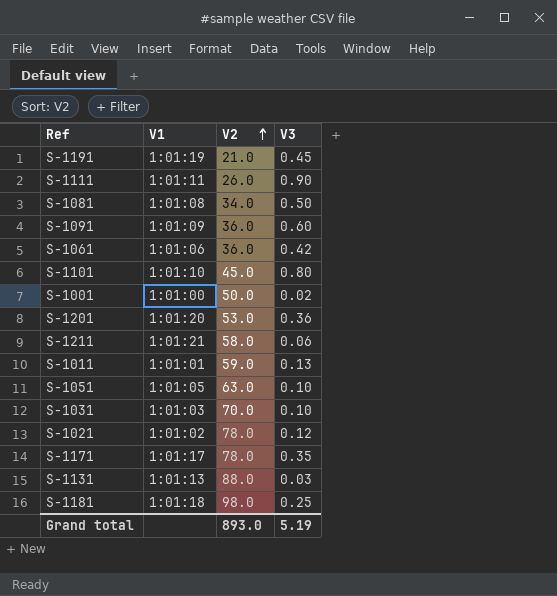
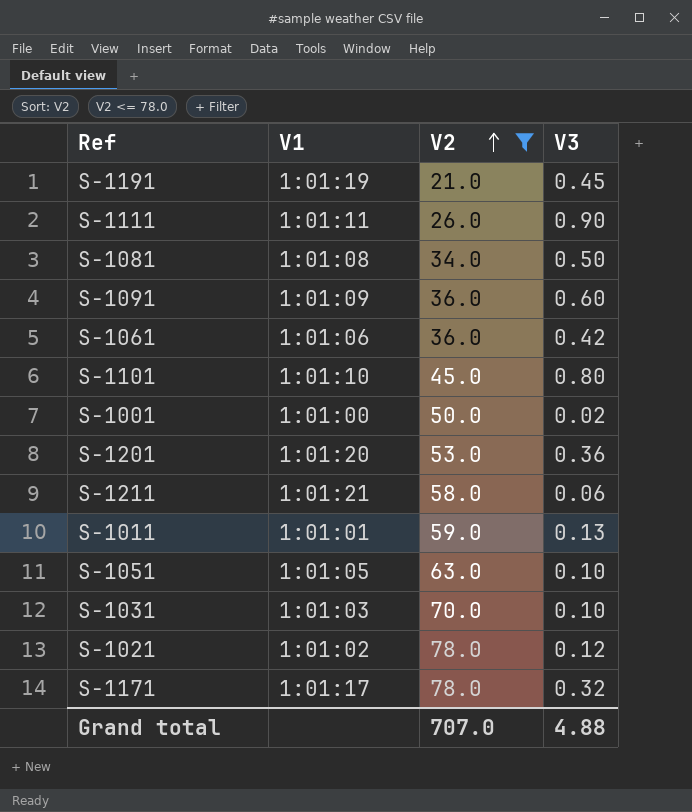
filter: none -> V2 <= 78.0
S-1171 | V3: 0.35 -> 0.32
Grand total | V2: 893.0 -> 707.0
Grand total | V3: 5.19 -> 4.88

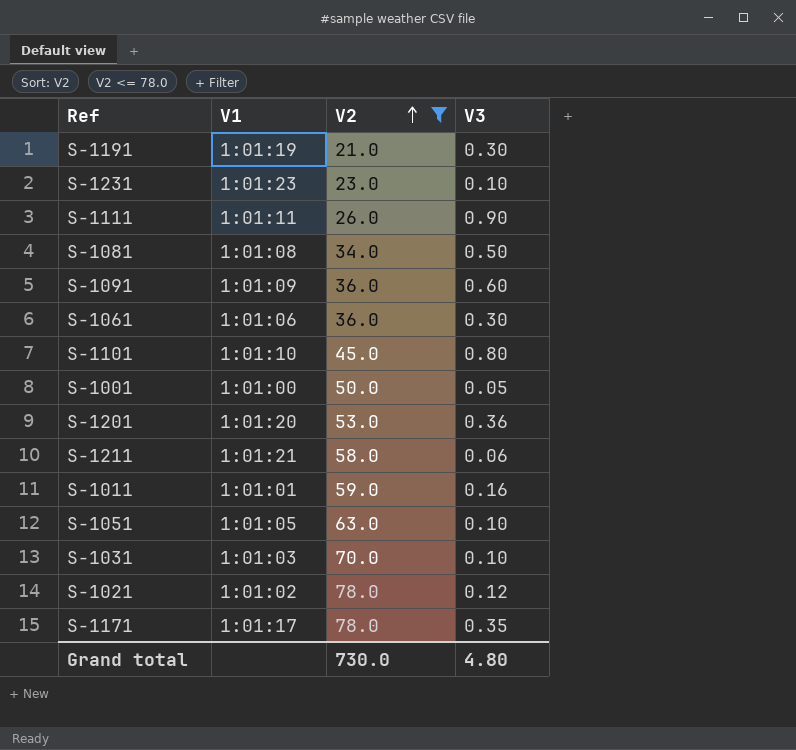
S-1191 | V3: 0.45 -> 0.30
row S-1231: none -> 1:01:23 | 23.0 | 0.10
S-1061 | V3: 0.42 -> 0.30
S-1001 | V3: 0.02 -> 0.05
S-1011 | V3: 0.13 -> 0.16
S-1171 | V3: 0.32 -> 0.35
Grand total | V2: 707.0 -> 730.0
Grand total | V3: 4.88 -> 4.80

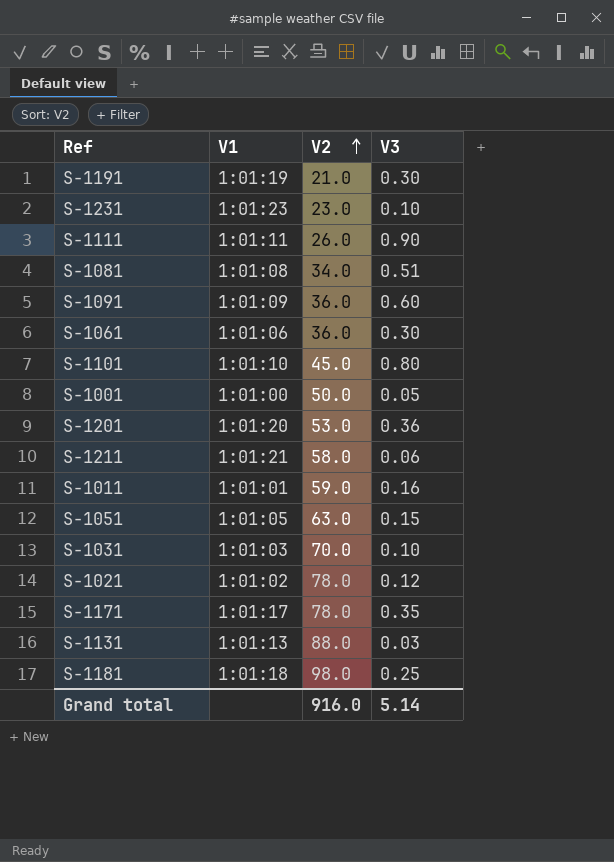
filter: V2 <= 78.0 -> none
S-1081 | V3: 0.50 -> 0.51
S-1051 | V3: 0.10 -> 0.15
Grand total | V2: 730.0 -> 916.0
Grand total | V3: 4.80 -> 5.14

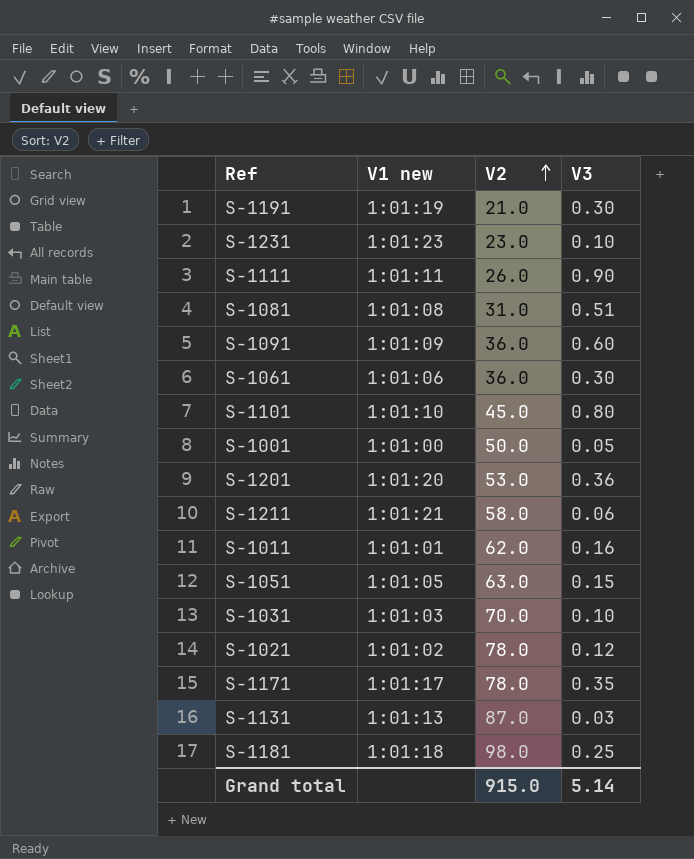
column name: V1 -> V1 new
S-1081 | V2: 34.0 -> 31.0
S-1011 | V2: 59.0 -> 62.0
S-1131 | V2: 88.0 -> 87.0
Grand total | V2: 916.0 -> 915.0

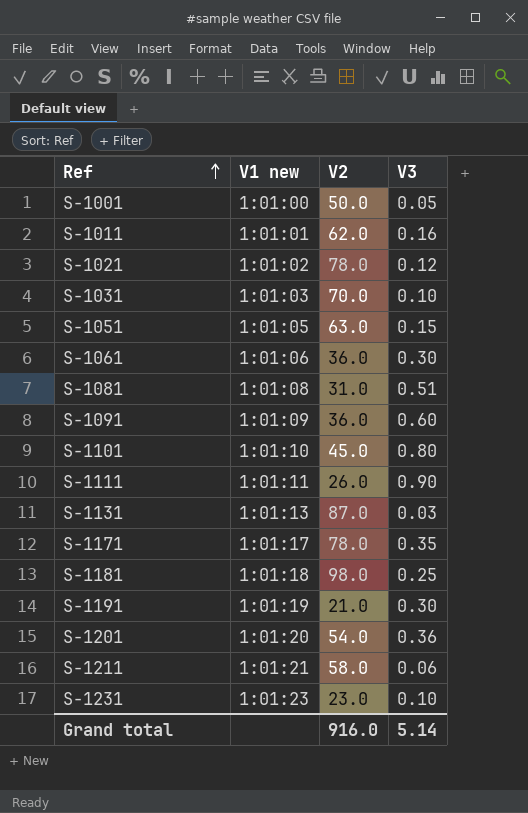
row order: V2 ascending -> Ref ascending
S-1201 | V2: 53.0 -> 54.0
Grand total | V2: 915.0 -> 916.0

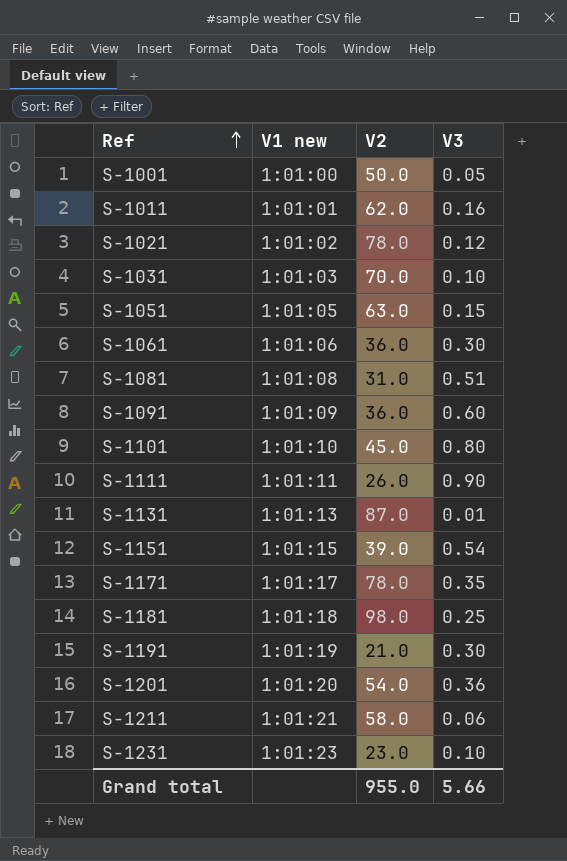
S-1131 | V3: 0.03 -> 0.01
row S-1151: none -> 1:01:15 | 39.0 | 0.54
Grand total | V2: 916.0 -> 955.0
Grand total | V3: 5.14 -> 5.66

